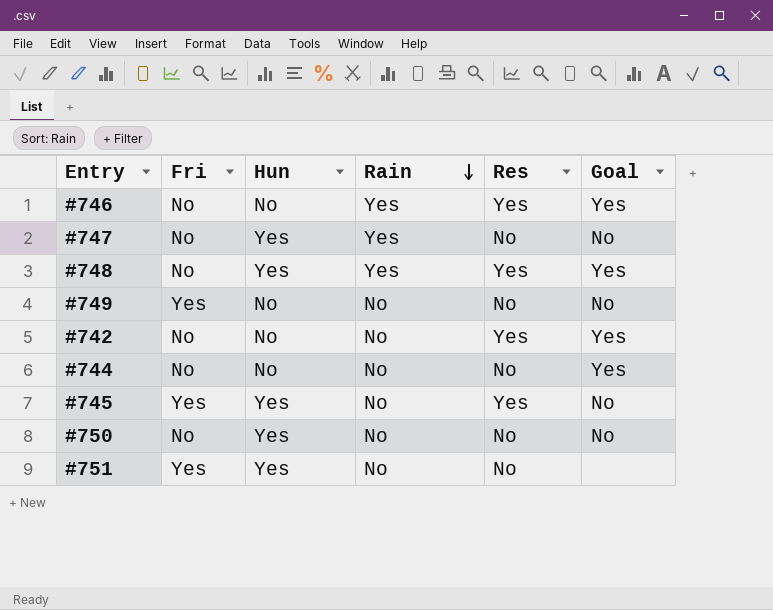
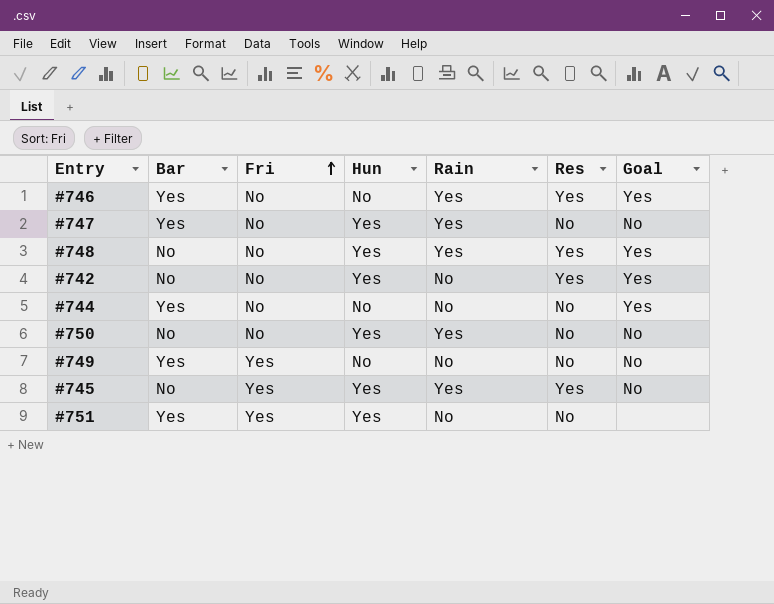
row order: Rain descending -> Fri ascending
column Bar | position: none -> 2
#742 | Hun: No -> Yes
#750 | Rain: No -> Yes
#745 | Rain: No -> Yes

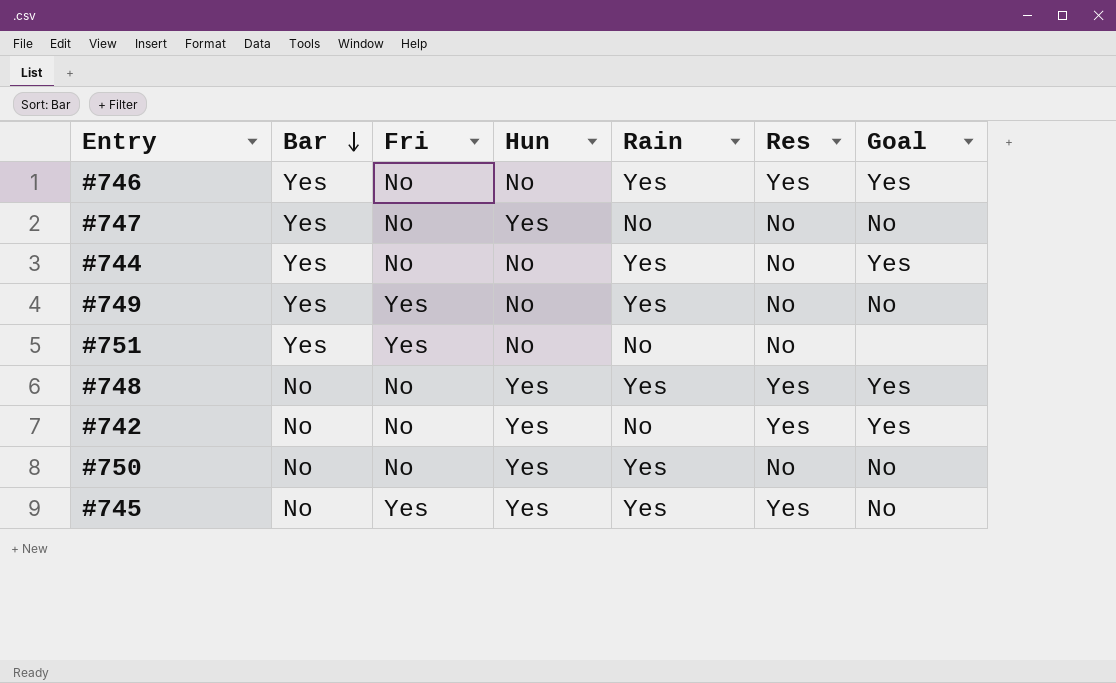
row order: Fri ascending -> Bar descending
#747 | Rain: Yes -> No
#744 | Rain: No -> Yes
#749 | Rain: No -> Yes
#751 | Hun: Yes -> No

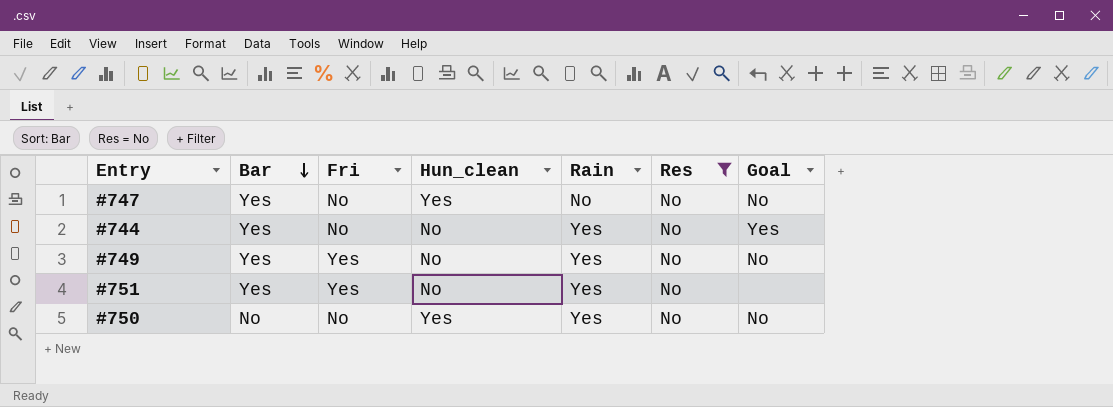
filter: none -> Res = No
column name: Hun -> Hun_clean
#751 | Rain: No -> Yes

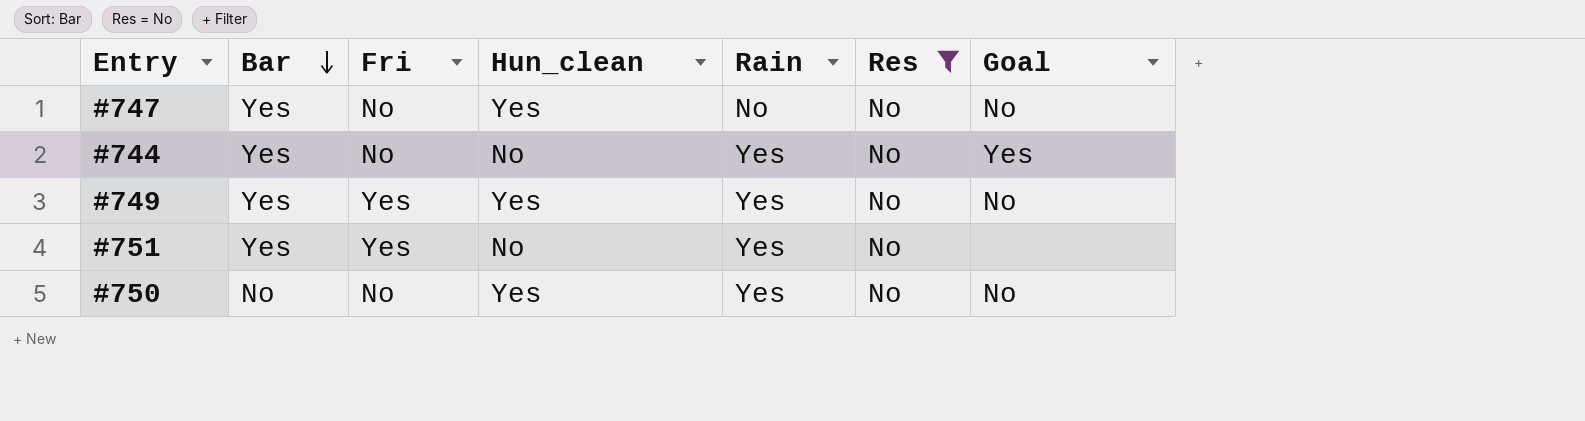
#749 | Hun_clean: No -> Yes

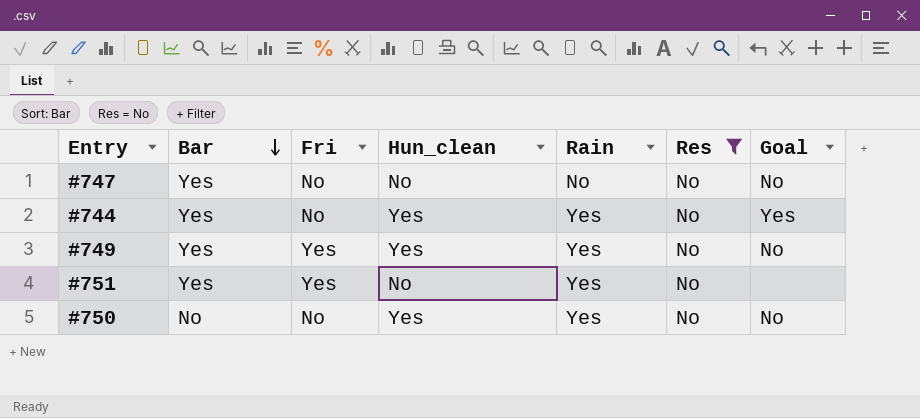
#747 | Hun_clean: Yes -> No
#744 | Hun_clean: No -> Yes

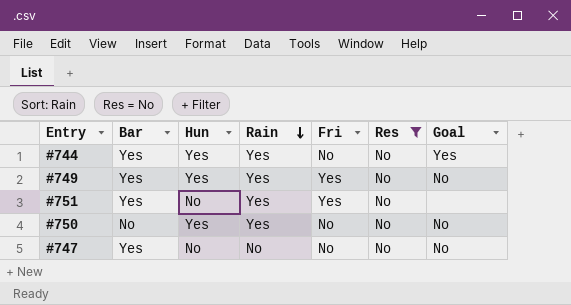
row order: Bar descending -> Rain descending
column name: Hun_clean -> Hun
column Fri | position: 3 -> 5

